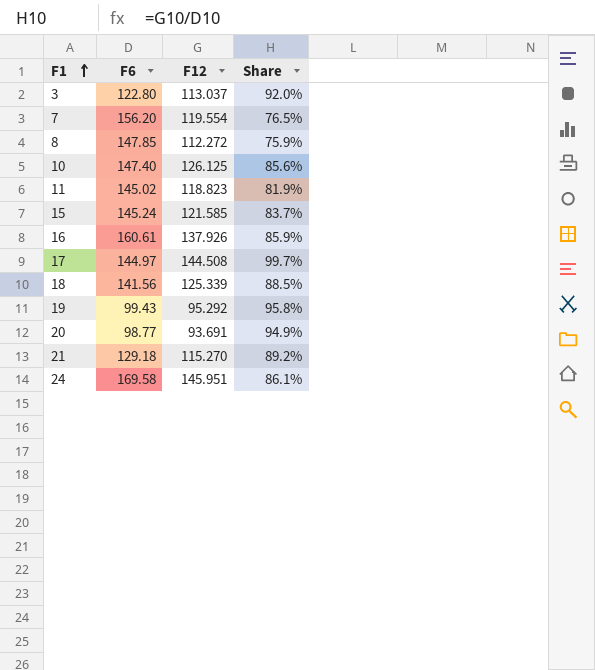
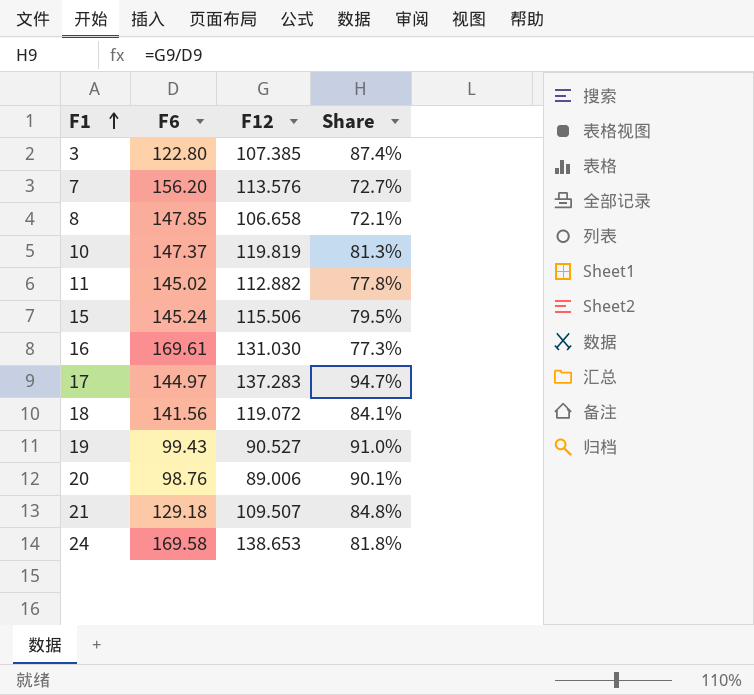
3 | F12: 113.037 -> 107.385
3 | Share: 92.0% -> 87.4%
7 | F12: 119.554 -> 113.576
7 | Share: 76.5% -> 72.7%
8 | F12: 112.272 -> 106.658
8 | Share: 75.9% -> 72.1%
10 | F6: 147.40 -> 147.37
10 | F12: 126.125 -> 119.819
10 | Share: 85.6% -> 81.3%
11 | F12: 118.823 -> 112.882
11 | Share: 81.9% -> 77.8%
15 | F12: 121.585 -> 115.506
15 | Share: 83.7% -> 79.5%
16 | F6: 160.61 -> 169.61
16 | F12: 137.926 -> 131.030
16 | Share: 85.9% -> 77.3%
17 | F12: 144.508 -> 137.283
17 | Share: 99.7% -> 94.7%
18 | F12: 125.339 -> 119.072
18 | Share: 88.5% -> 84.1%
19 | F12: 95.292 -> 90.527
19 | Share: 95.8% -> 91.0%
20 | F6: 98.77 -> 98.76
20 | F12: 93.691 -> 89.006
20 | Share: 94.9% -> 90.1%
21 | F12: 115.270 -> 109.507
21 | Share: 89.2% -> 84.8%
24 | F12: 145.951 -> 138.653
24 | Share: 86.1% -> 81.8%

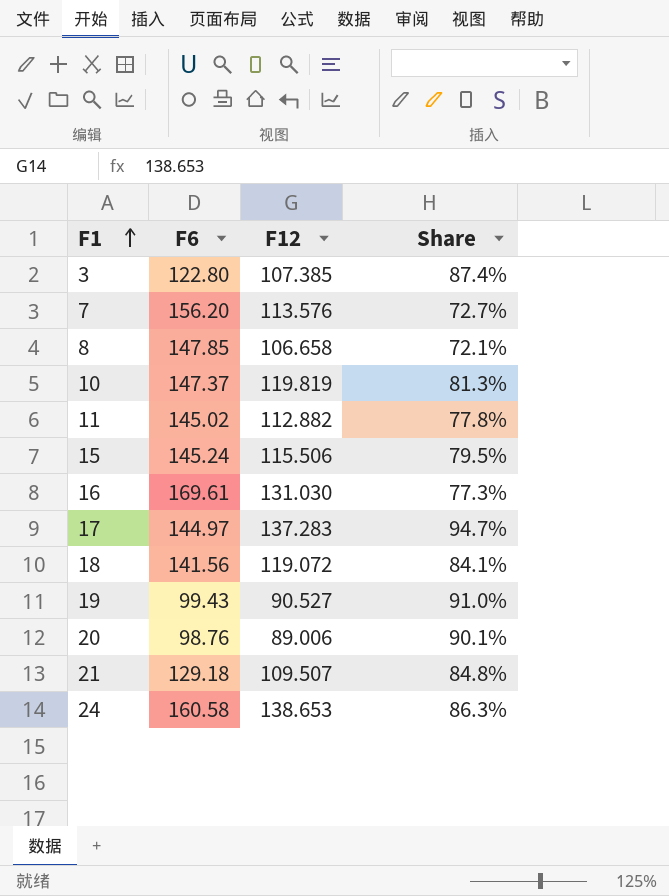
24 | F6: 169.58 -> 160.58
24 | Share: 81.8% -> 86.3%

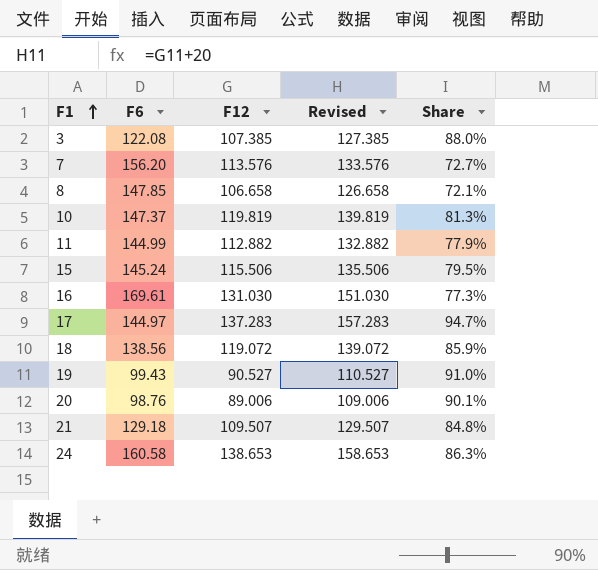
column Revised | formula: none -> [F12] + 20
3 | F6: 122.80 -> 122.08
3 | Share: 87.4% -> 88.0%
11 | F6: 145.02 -> 144.99
11 | Share: 77.8% -> 77.9%
18 | F6: 141.56 -> 138.56
18 | Share: 84.1% -> 85.9%

